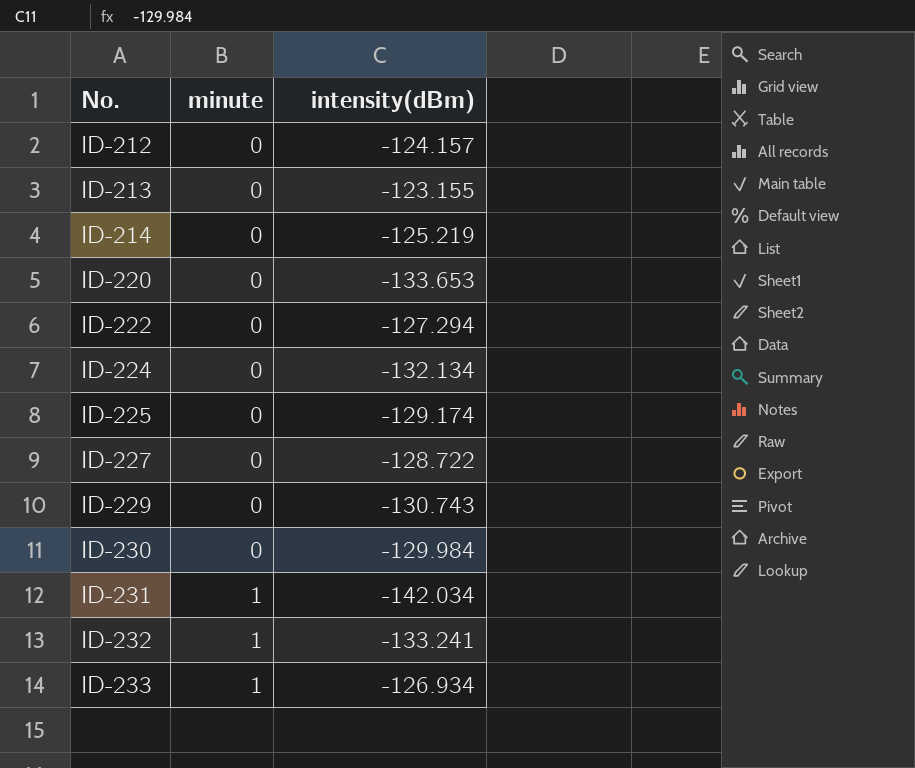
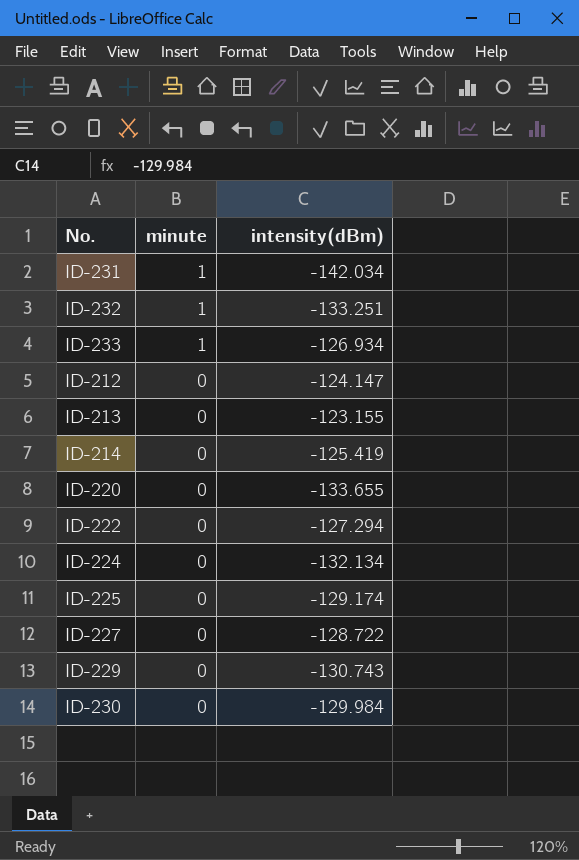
row order: No. ascending -> minute descending
ID-232 | intensity(dBm): -133.241 -> -133.251
ID-212 | intensity(dBm): -124.157 -> -124.147
ID-214 | intensity(dBm): -125.219 -> -125.419
ID-220 | intensity(dBm): -133.653 -> -133.655

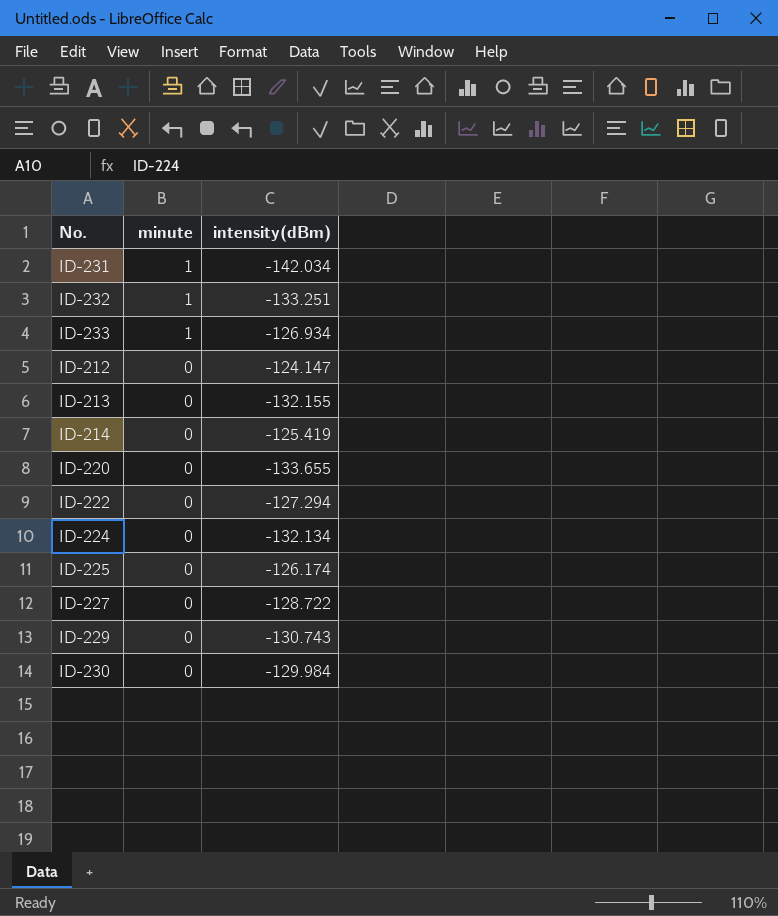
ID-213 | intensity(dBm): -123.155 -> -132.155
ID-225 | intensity(dBm): -129.174 -> -126.174

